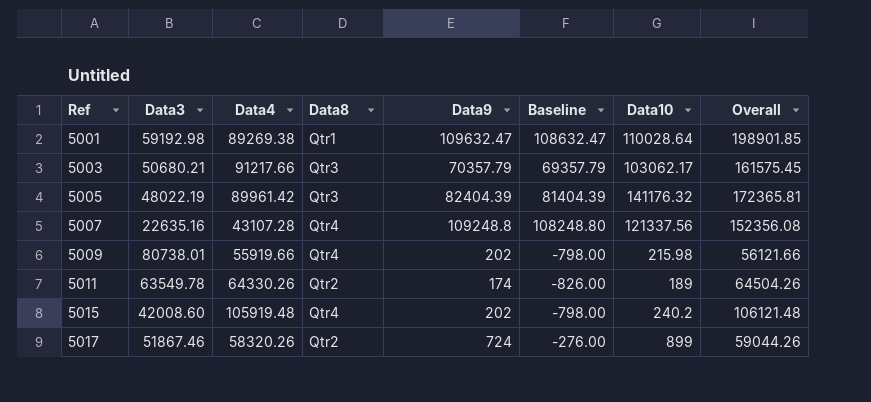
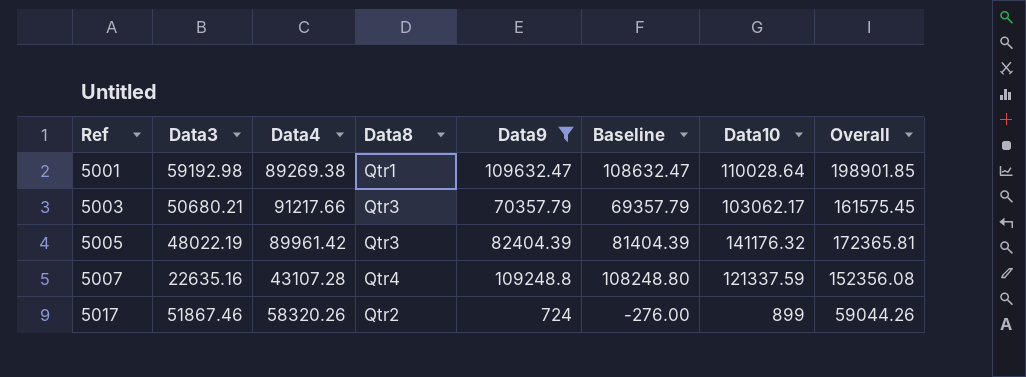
filter: none -> Data9 >= 724
5007 | Data10: 121337.56 -> 121337.59

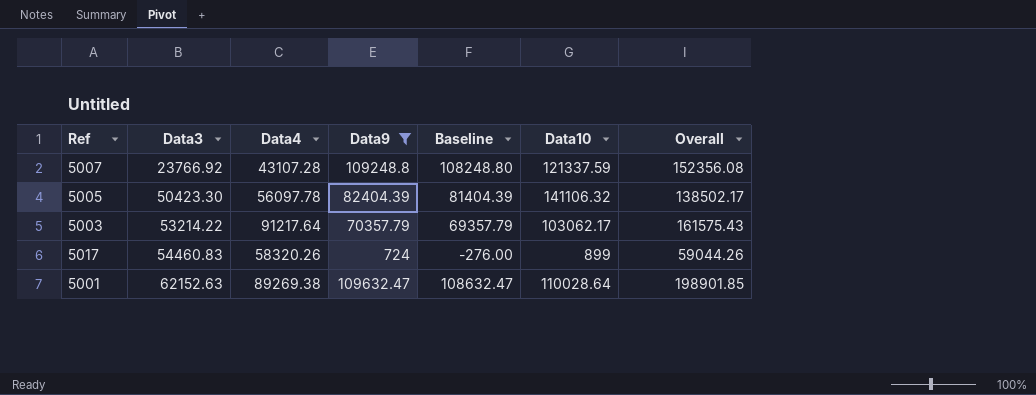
row order: Ref ascending -> Data3 ascending
column Data8 | position: 4 -> none
5007 | Data3: 22635.16 -> 23766.92
5005 | Data3: 48022.19 -> 50423.30
5005 | Data4: 89961.42 -> 56097.78
5005 | Data10: 141176.32 -> 141106.32
5005 | Overall: 172365.81 -> 138502.17
5003 | Data3: 50680.21 -> 53214.22
5003 | Data4: 91217.66 -> 91217.64
5003 | Overall: 161575.45 -> 161575.43
5017 | Data3: 51867.46 -> 54460.83
5001 | Data3: 59192.98 -> 62152.63

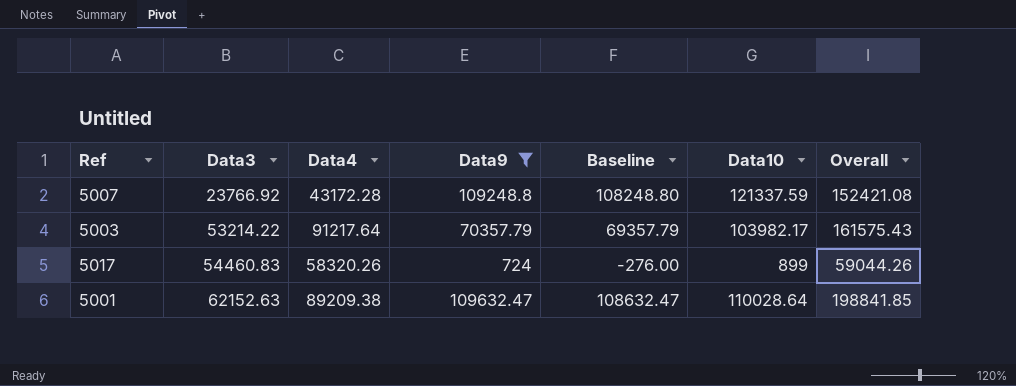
row 5005: 50423.30 | 56097.78 | 82404.39 | 81404.39 | 141106.32 | 138502.17 -> none
5007 | Data4: 43107.28 -> 43172.28
5007 | Overall: 152356.08 -> 152421.08
5003 | Data10: 103062.17 -> 103982.17
5001 | Data4: 89269.38 -> 89209.38
5001 | Overall: 198901.85 -> 198841.85

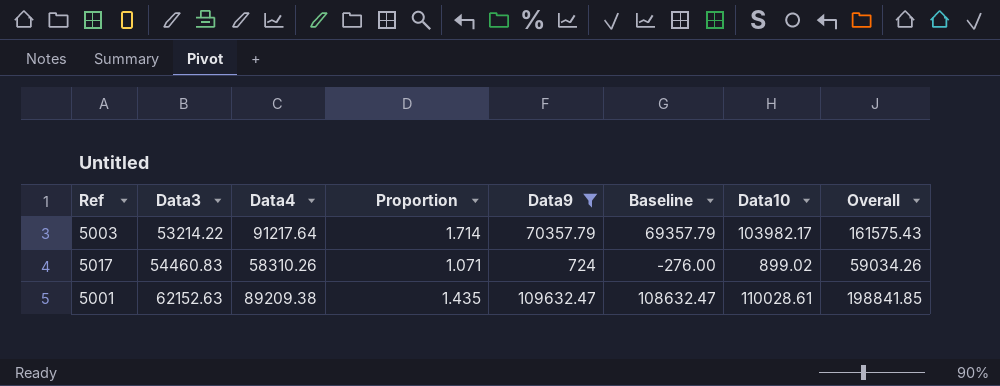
column Proportion | formula: none -> [Data4] / [Data3]
row 5007: 23766.92 | 43172.28 | 109248.8 | 108248.80 | 121337.59 | 152421.08 -> none
5017 | Data4: 58320.26 -> 58310.26
5017 | Data10: 899 -> 899.02
5017 | Overall: 59044.26 -> 59034.26
5001 | Data10: 110028.64 -> 110028.61

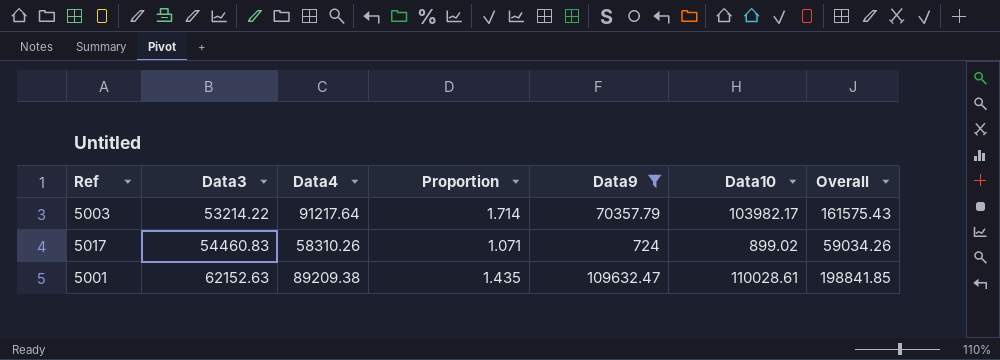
column Baseline | formula: [Data9] - 1000 -> none

